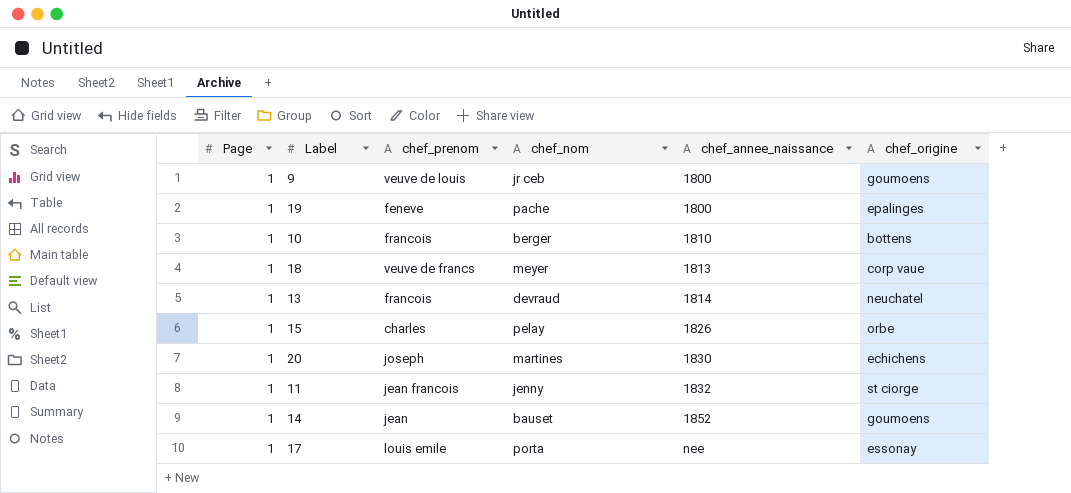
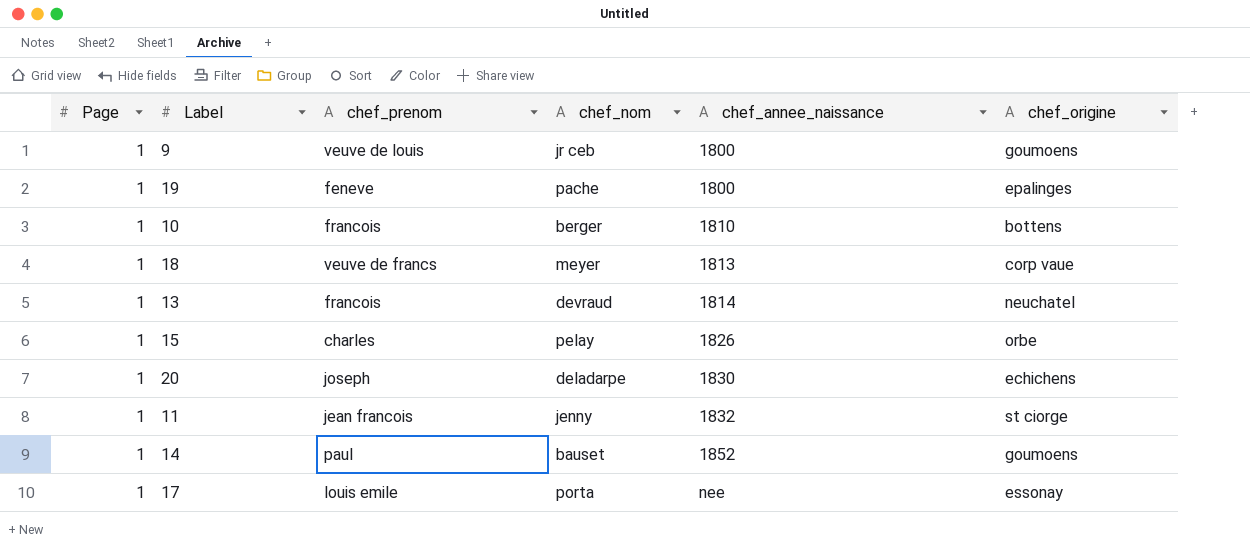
20 | chef_nom: martines -> deladarpe
14 | chef_prenom: jean -> paul

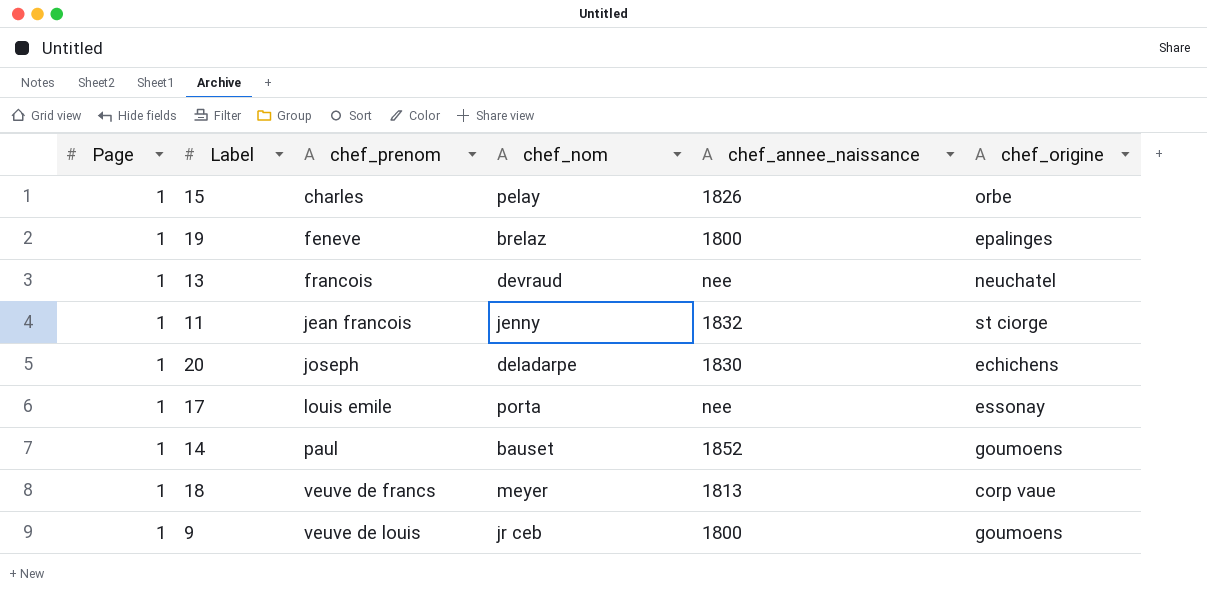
row order: chef_annee_naissance ascending -> chef_prenom ascending
row 10: 1 | francois | berger | 1810 | bottens -> none
19 | chef_nom: pache -> brelaz
13 | chef_annee_naissance: 1814 -> nee

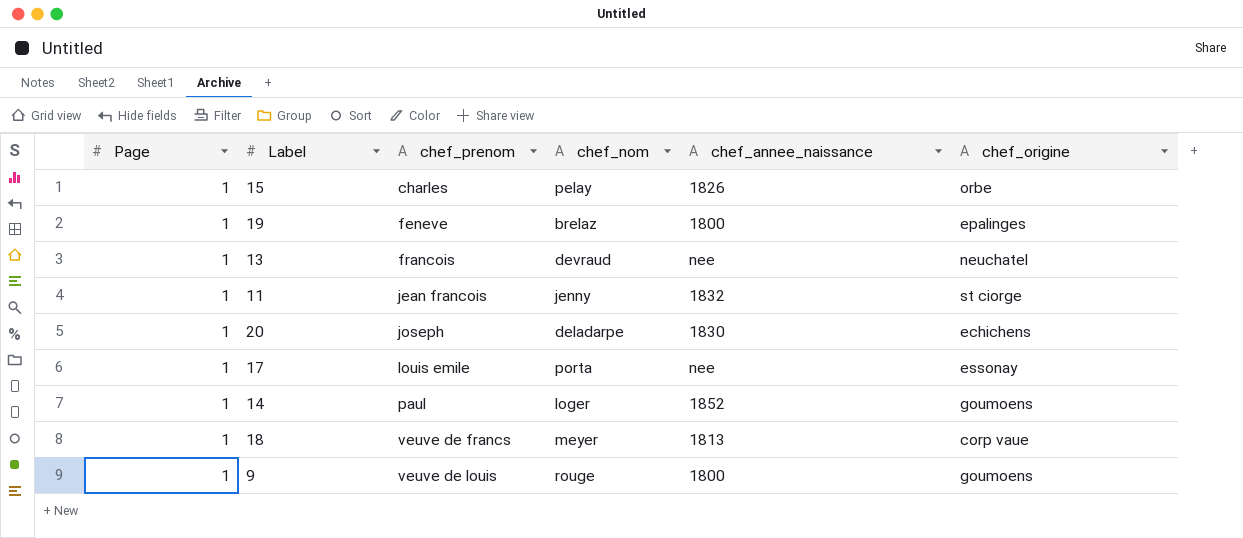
14 | chef_nom: bauset -> loger
9 | chef_nom: jr ceb -> rouge

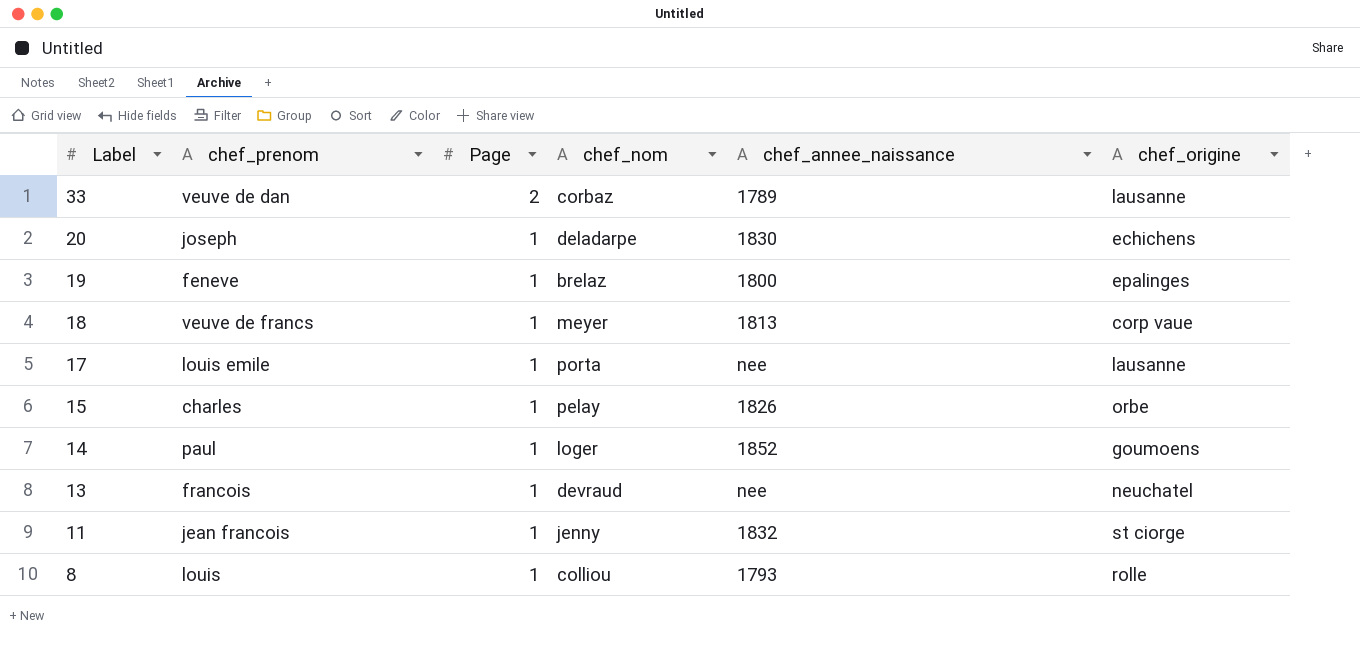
row order: chef_prenom ascending -> Label descending
column Page | position: 1 -> 3
row 9: 1 | veuve de louis | rouge | 1800 | goumoens -> none
row 33: none -> veuve de dan | 2 | corbaz | 1789 | lausanne
17 | chef_origine: essonay -> lausanne
row 8: none -> louis | 1 | colliou | 1793 | rolle

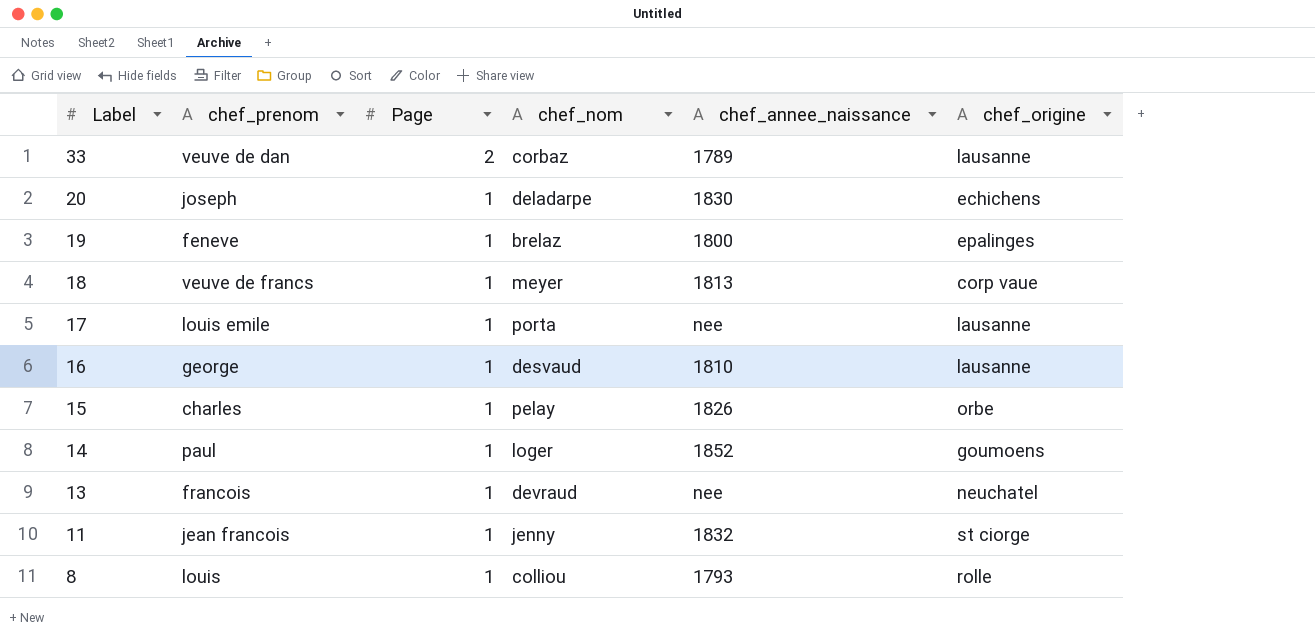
row 16: none -> george | 1 | desvaud | 1810 | lausanne

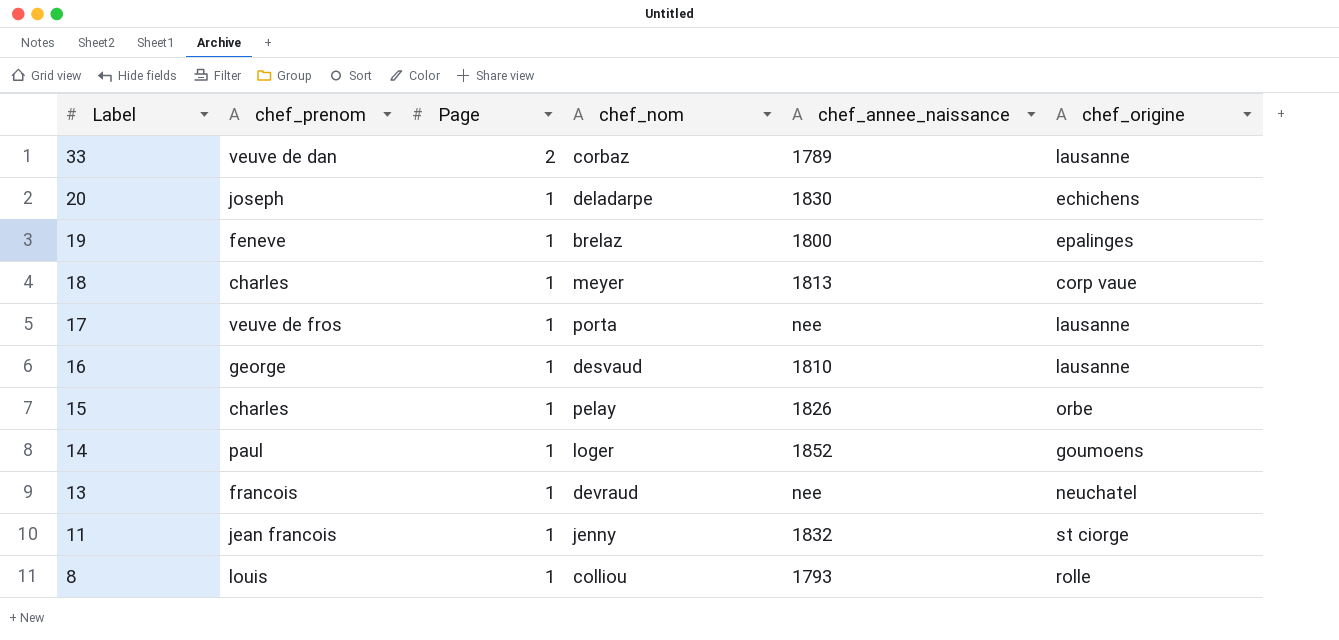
18 | chef_prenom: veuve de francs -> charles
17 | chef_prenom: louis emile -> veuve de fros

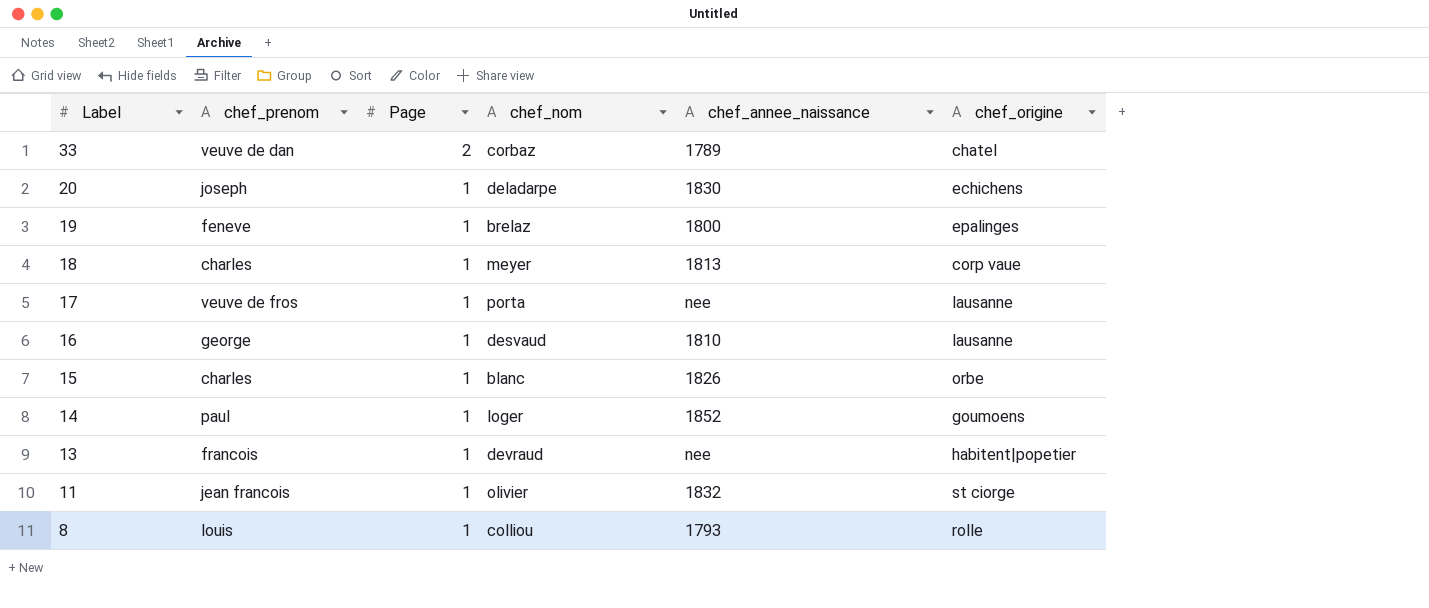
33 | chef_origine: lausanne -> chatel
15 | chef_nom: pelay -> blanc
13 | chef_origine: neuchatel -> habitent|popetier
11 | chef_nom: jenny -> olivier

